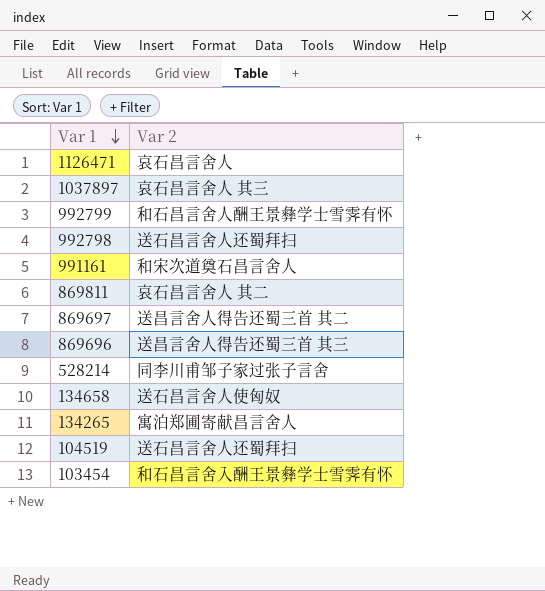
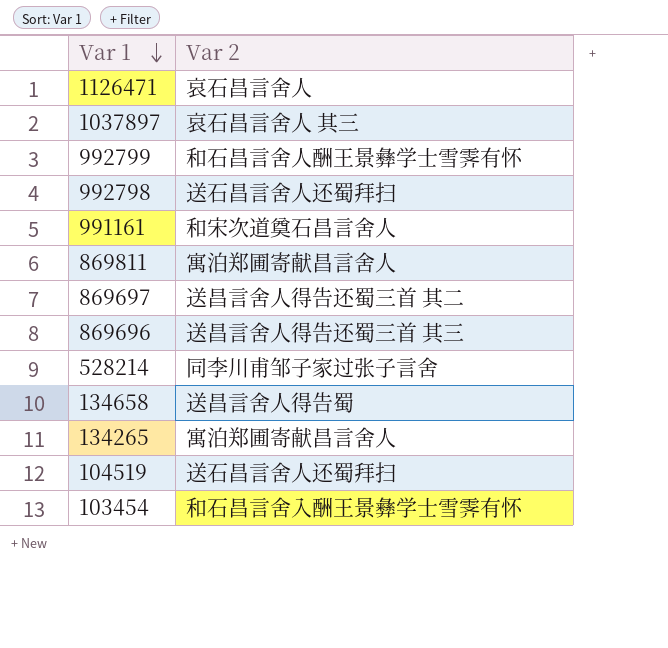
869811 | Var 2: 哀石昌言舍人 其二 -> 寓泊郑圃寄献昌言舍人
134658 | Var 2: 送石昌言舍人使匈奴 -> 送昌言舍人得告蜀

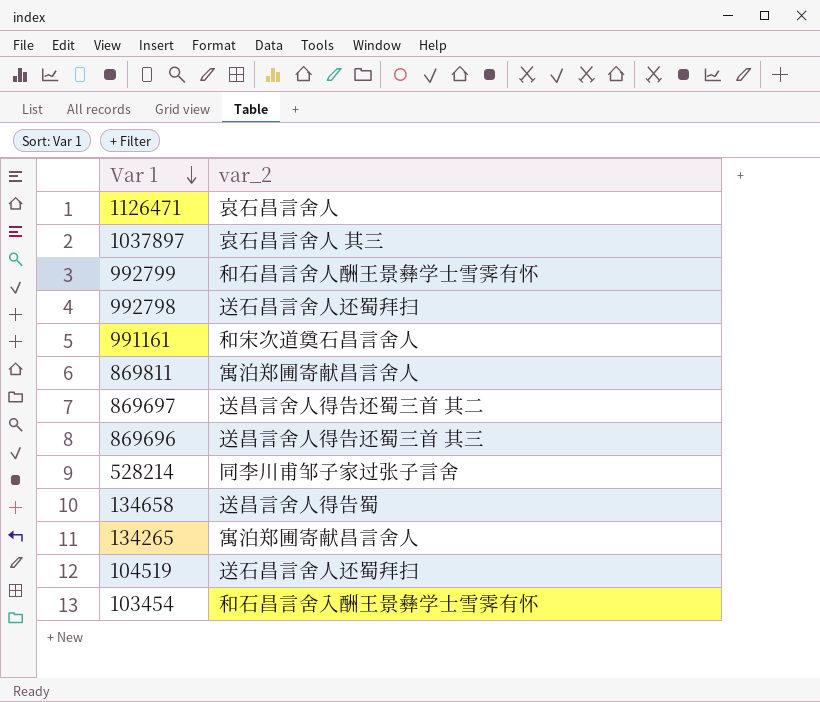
column name: Var 2 -> var_2

